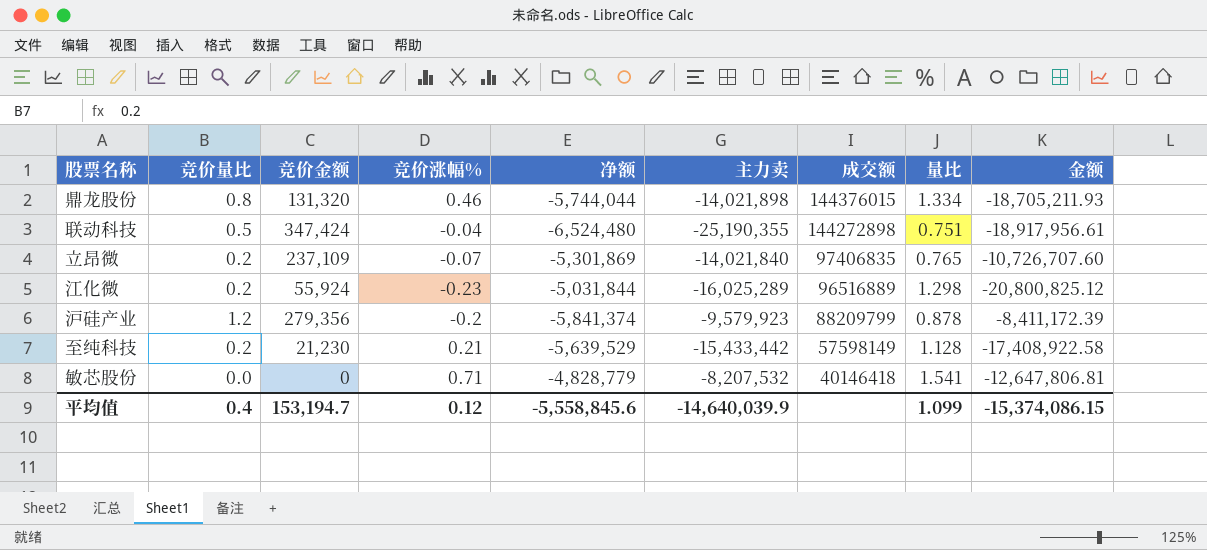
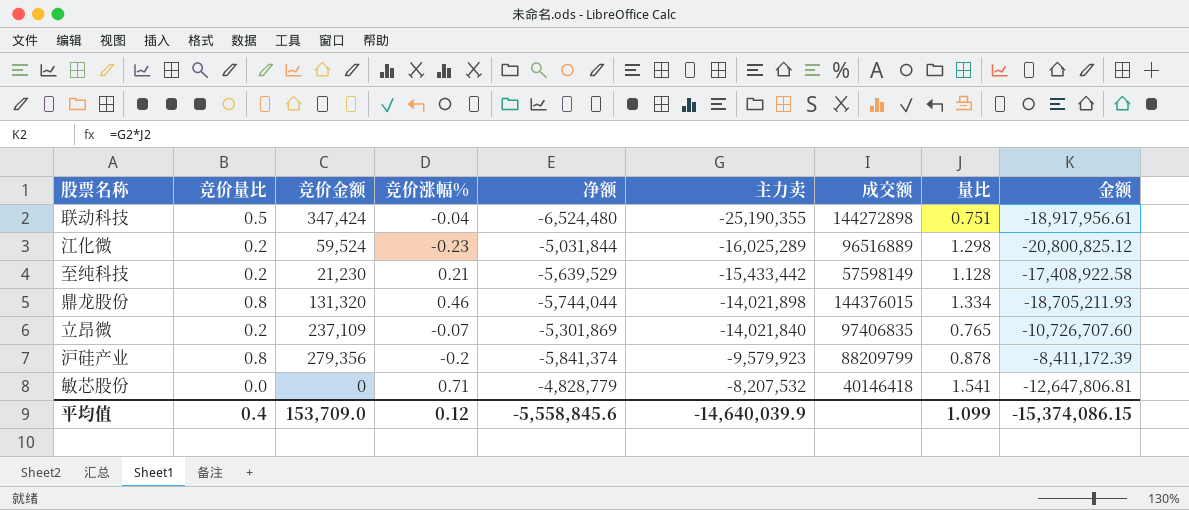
row order: 成交额 descending -> 主力卖 ascending
江化微 | 竞价金额: 55,924 -> 59,524
沪硅产业 | 竞价量比: 1.2 -> 0.8
平均值 | 竞价金额: 153,194.7 -> 153,709.0

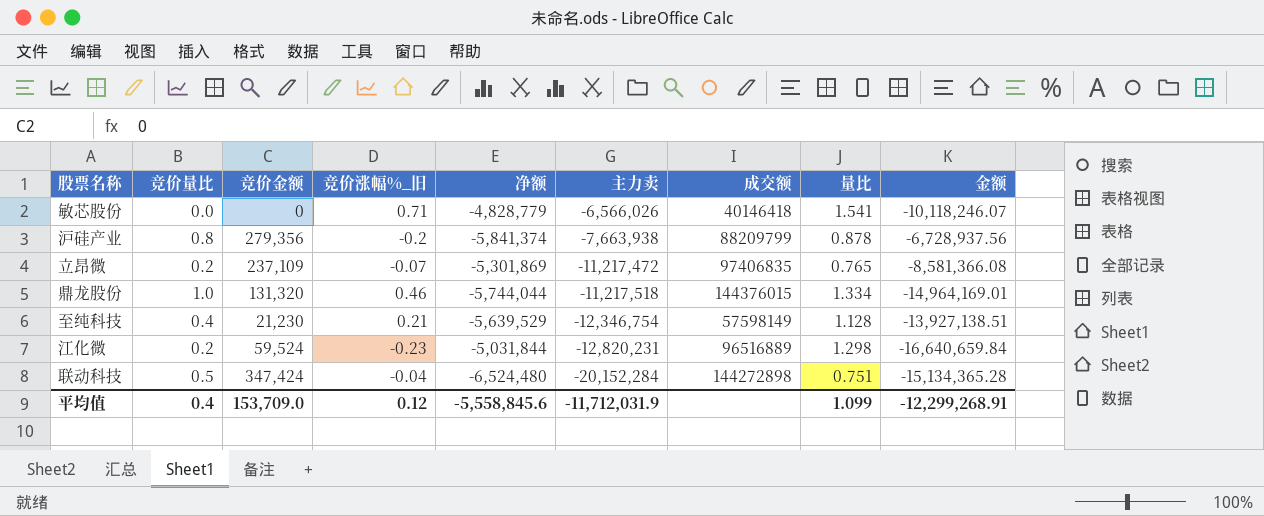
row order: 主力卖 ascending -> 主力卖 descending
column name: 竞价涨幅% -> 竞价涨幅%_旧
敏芯股份 | 主力卖: -8,207,532 -> -6,566,026
敏芯股份 | 金额: -12,647,806.81 -> -10,118,246.07
沪硅产业 | 主力卖: -9,579,923 -> -7,663,938
沪硅产业 | 金额: -8,411,172.39 -> -6,728,937.56
立昂微 | 主力卖: -14,021,840 -> -11,217,472
立昂微 | 金额: -10,726,707.60 -> -8,581,366.08
鼎龙股份 | 竞价量比: 0.8 -> 1.0
鼎龙股份 | 主力卖: -14,021,898 -> -11,217,518
鼎龙股份 | 金额: -18,705,211.93 -> -14,964,169.01
至纯科技 | 竞价量比: 0.2 -> 0.4
至纯科技 | 主力卖: -15,433,442 -> -12,346,754
至纯科技 | 金额: -17,408,922.58 -> -13,927,138.51
江化微 | 主力卖: -16,025,289 -> -12,820,231
江化微 | 金额: -20,800,825.12 -> -16,640,659.84
联动科技 | 主力卖: -25,190,355 -> -20,152,284
联动科技 | 金额: -18,917,956.61 -> -15,134,365.28
平均值 | 主力卖: -14,640,039.9 -> -11,712,031.9
平均值 | 金额: -15,374,086.15 -> -12,299,268.91

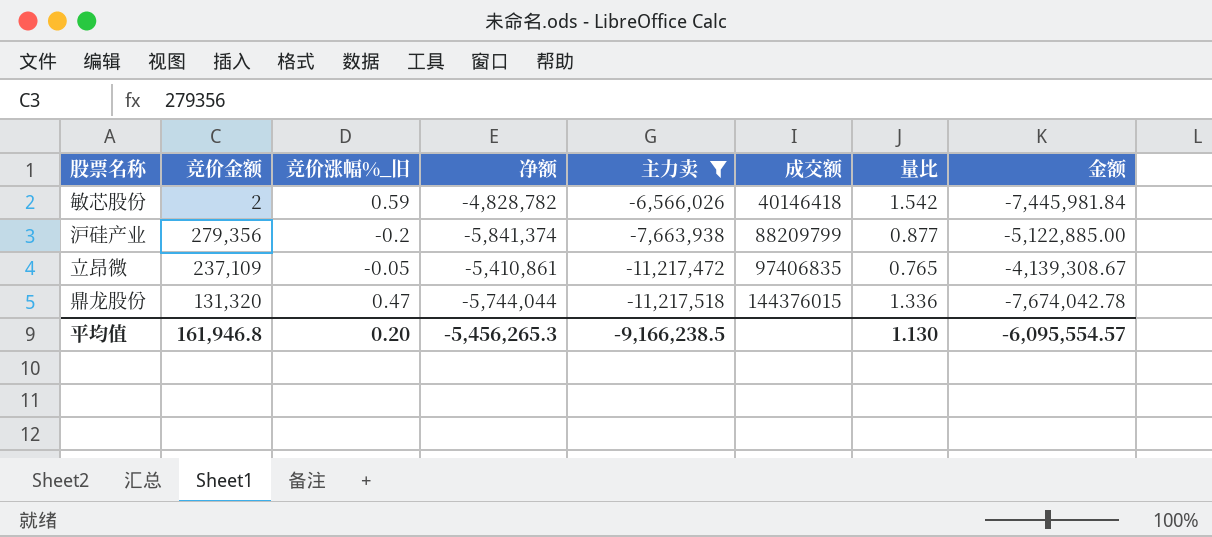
filter: none -> 主力卖 >= -11,217,518
column 竞价量比 | position: 2 -> none
column 金额 | formula: [主力卖] * [量比] -> [净额] * [量比]
敏芯股份 | 竞价金额: 0 -> 2
敏芯股份 | 竞价涨幅%_旧: 0.71 -> 0.59
敏芯股份 | 净额: -4,828,779 -> -4,828,782
敏芯股份 | 量比: 1.541 -> 1.542
沪硅产业 | 量比: 0.878 -> 0.877
立昂微 | 竞价涨幅%_旧: -0.07 -> -0.05
立昂微 | 净额: -5,301,869 -> -5,410,861
鼎龙股份 | 竞价涨幅%_旧: 0.46 -> 0.47
鼎龙股份 | 量比: 1.334 -> 1.336
平均值 | 竞价金额: 153,709.0 -> 161,946.8
平均值 | 竞价涨幅%_旧: 0.12 -> 0.20
平均值 | 净额: -5,558,845.6 -> -5,456,265.3
平均值 | 主力卖: -11,712,031.9 -> -9,166,238.5
平均值 | 量比: 1.099 -> 1.130
平均值 | 金额: -12,299,268.91 -> -6,095,554.57

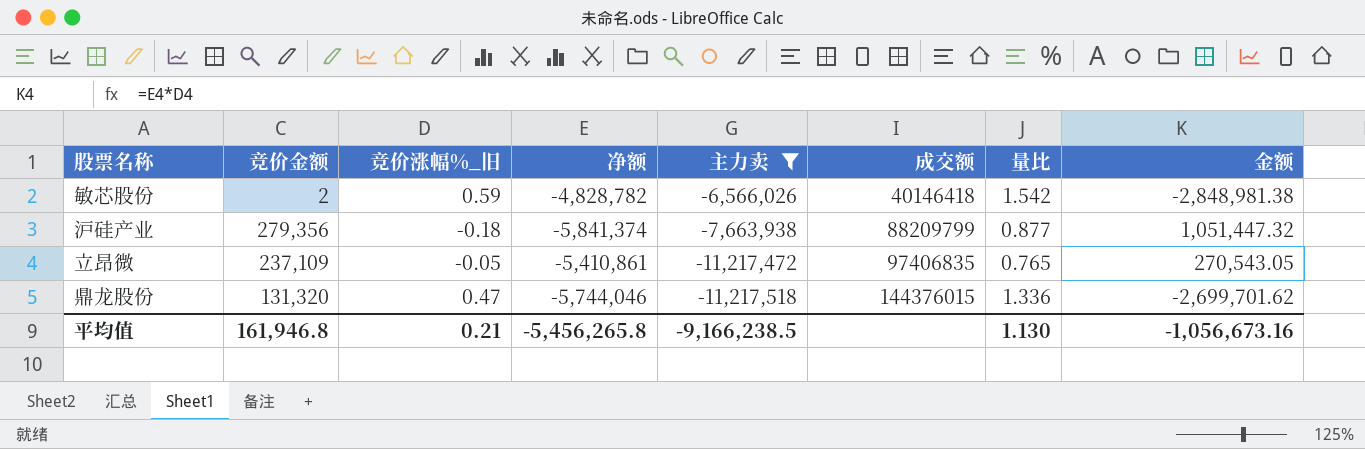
column 金额 | formula: [净额] * [量比] -> [竞价涨幅%_旧] * [净额]
沪硅产业 | 竞价涨幅%_旧: -0.2 -> -0.18
鼎龙股份 | 净额: -5,744,044 -> -5,744,046
平均值 | 竞价涨幅%_旧: 0.20 -> 0.21
平均值 | 净额: -5,456,265.3 -> -5,456,265.8
平均值 | 金额: -6,095,554.57 -> -1,056,673.16

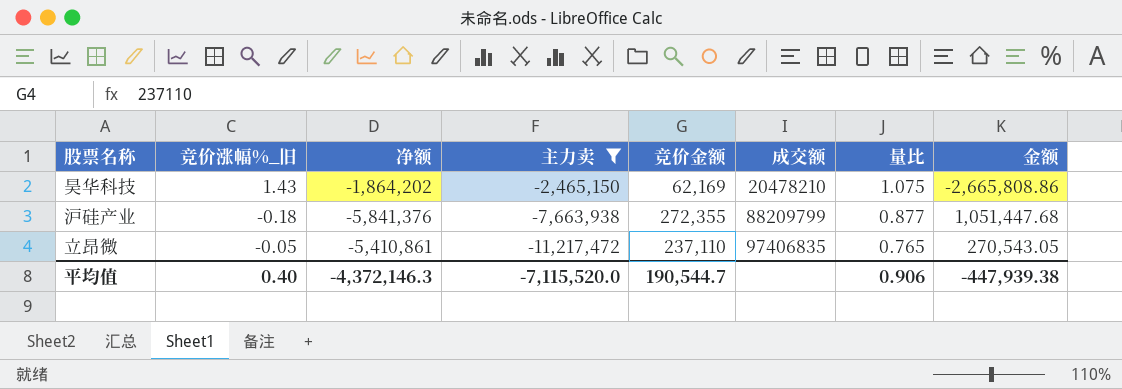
column 竞价金额 | position: 2 -> 5
row 敏芯股份: 2 | 0.59 | -4,828,782 | -6,566,026 | 40146418 | 1.542 | -2,848,981.38 -> none
row 鼎龙股份: 131,320 | 0.47 | -5,744,046 | -11,217,518 | 144376015 | 1.336 | -2,699,701.62 -> none
row 昊华科技: none -> 1.43 | -1,864,202 | -2,465,150 | 62,169 | 20478210 | 1.075 | -2,665,808.86
沪硅产业 | 净额: -5,841,374 -> -5,841,376
沪硅产业 | 竞价金额: 279,356 -> 272,355
沪硅产业 | 金额: 1,051,447.32 -> 1,051,447.68
立昂微 | 竞价金额: 237,109 -> 237,110
平均值 | 竞价涨幅%_旧: 0.21 -> 0.40
平均值 | 净额: -5,456,265.8 -> -4,372,146.3
平均值 | 主力卖: -9,166,238.5 -> -7,115,520.0
平均值 | 竞价金额: 161,946.8 -> 190,544.7
平均值 | 量比: 1.130 -> 0.906
平均值 | 金额: -1,056,673.16 -> -447,939.38

